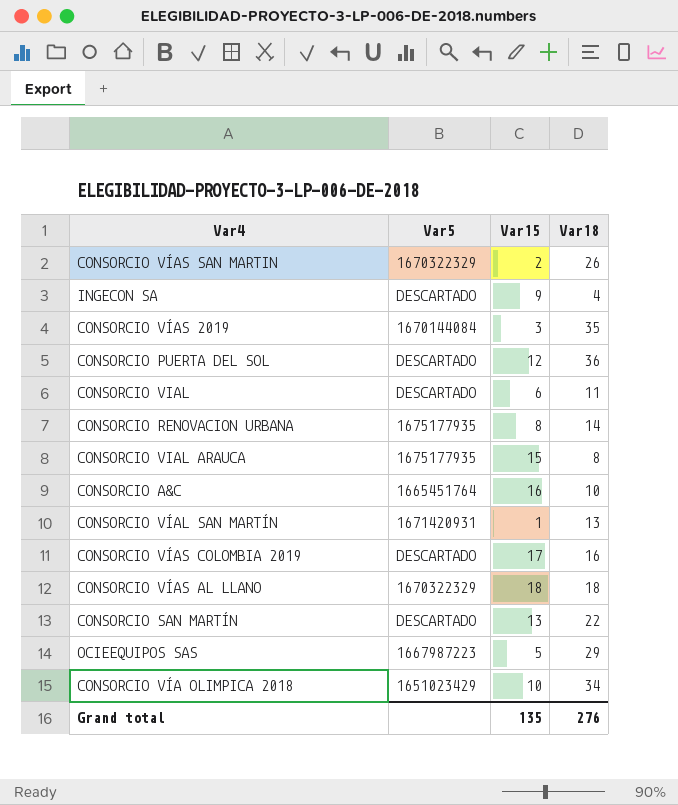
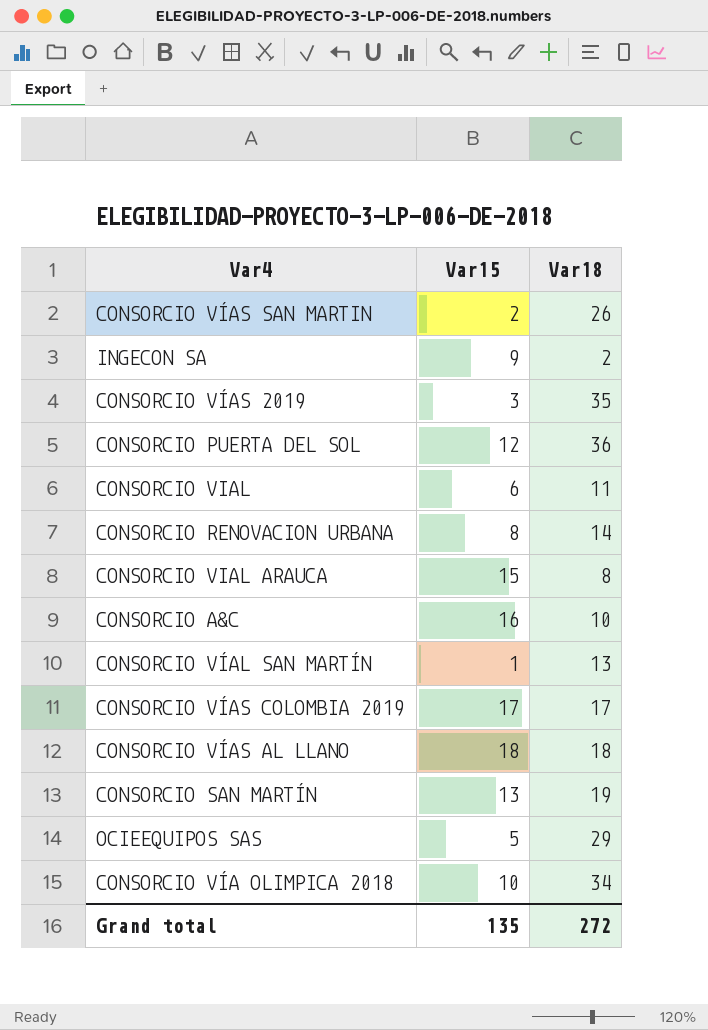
column Var5 | position: 2 -> none
INGECON SA | Var18: 4 -> 2
CONSORCIO VÍAS COLOMBIA 2019 | Var18: 16 -> 17
CONSORCIO SAN MARTÍN | Var18: 22 -> 19
Grand total | Var18: 276 -> 272

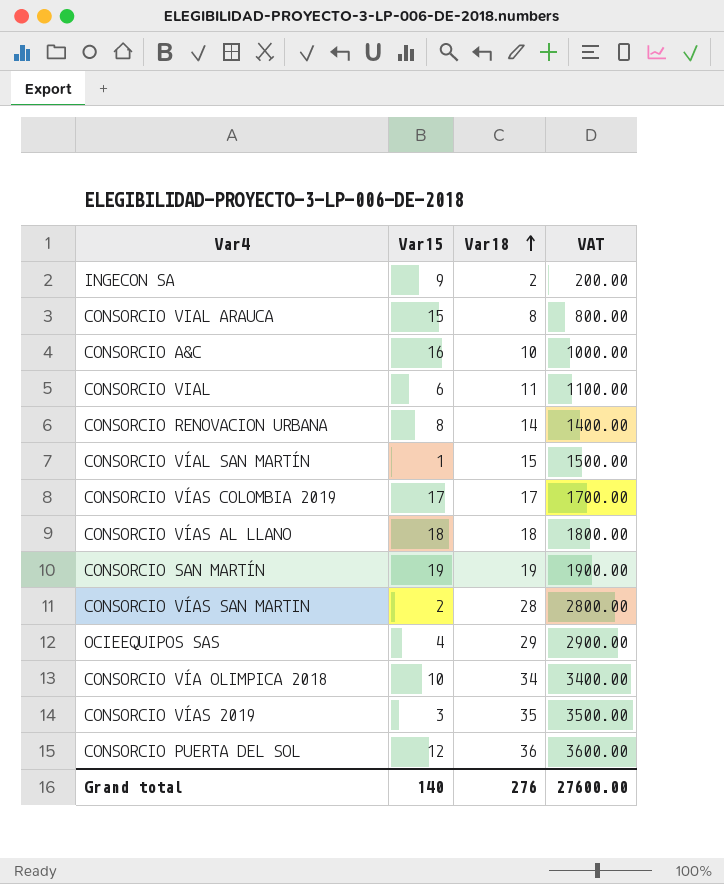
row order: none -> Var18 ascending
column VAT | formula: none -> [Var18] * 100
CONSORCIO VÍAL SAN MARTÍN | Var18: 13 -> 15
CONSORCIO SAN MARTÍN | Var15: 13 -> 19
CONSORCIO VÍAS SAN MARTIN | Var18: 26 -> 28
OCIEEQUIPOS SAS | Var15: 5 -> 4
Grand total | Var15: 135 -> 140
Grand total | Var18: 272 -> 276

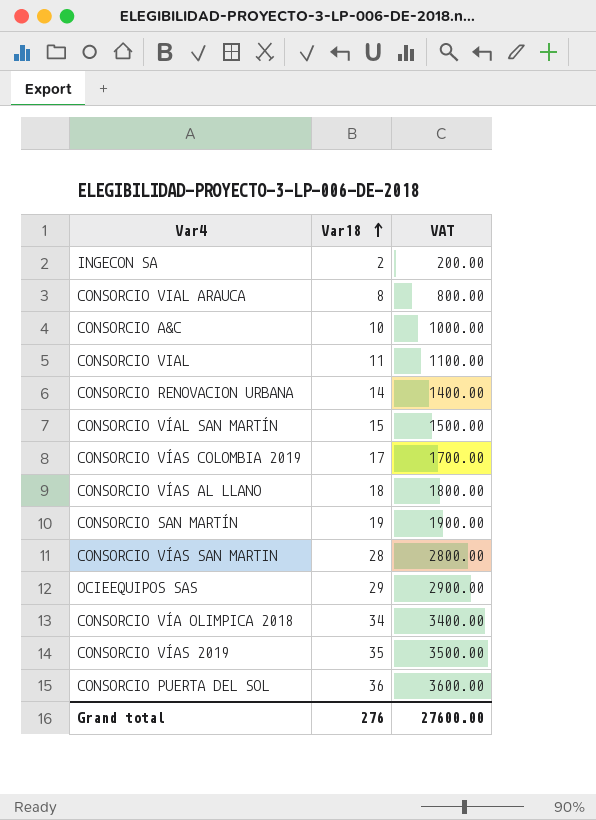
column Var15 | position: 2 -> none

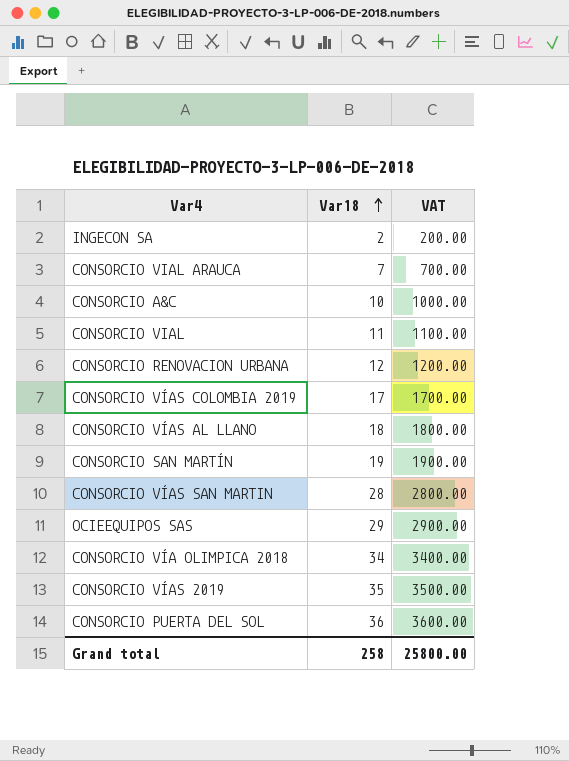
row CONSORCIO VÍAL SAN MARTÍN: 15 | 1500.00 -> none
CONSORCIO VIAL ARAUCA | Var18: 8 -> 7
CONSORCIO VIAL ARAUCA | VAT: 800.00 -> 700.00
CONSORCIO RENOVACION URBANA | Var18: 14 -> 12
CONSORCIO RENOVACION URBANA | VAT: 1400.00 -> 1200.00
Grand total | Var18: 276 -> 258
Grand total | VAT: 27600.00 -> 25800.00

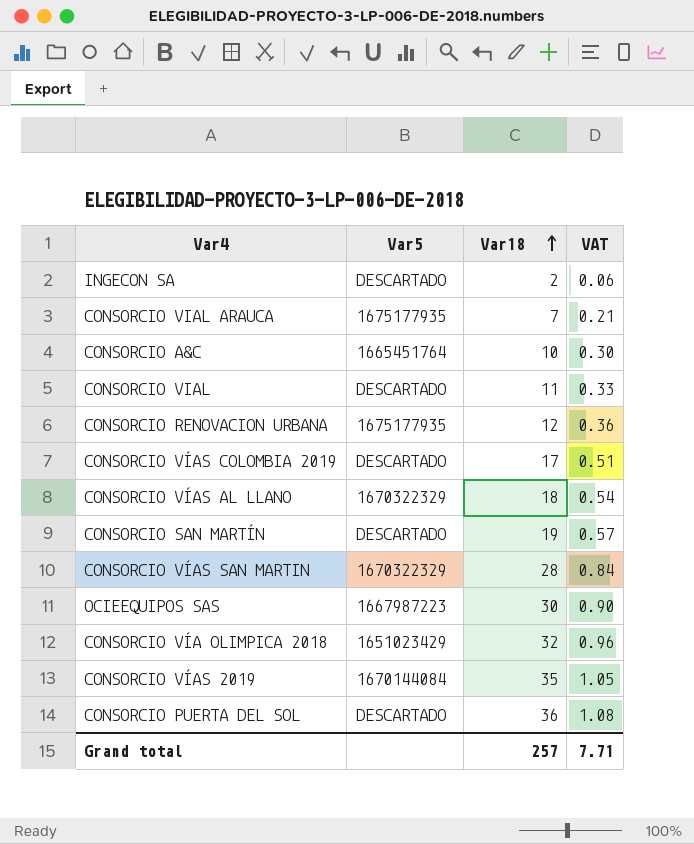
column Var5 | position: none -> 2
column VAT | formula: [Var18] * 100 -> [Var18] * 0.03
OCIEEQUIPOS SAS | Var18: 29 -> 30
CONSORCIO VÍA OLIMPICA 2018 | Var18: 34 -> 32
Grand total | Var18: 258 -> 257
Grand total | VAT: 25800.00 -> 7.71

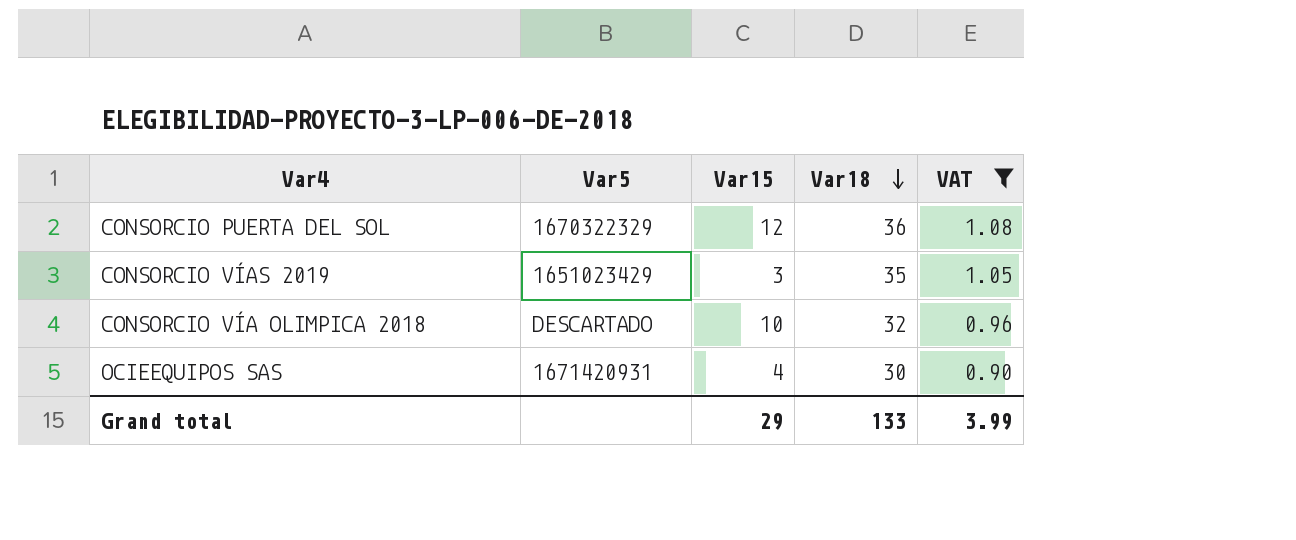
filter: none -> VAT >= 0.90
row order: Var18 ascending -> Var18 descending
column Var15 | position: none -> 3
CONSORCIO PUERTA DEL SOL | Var5: DESCARTADO -> 1670322329
CONSORCIO VÍAS 2019 | Var5: 1670144084 -> 1651023429
CONSORCIO VÍA OLIMPICA 2018 | Var5: 1651023429 -> DESCARTADO
OCIEEQUIPOS SAS | Var5: 1667987223 -> 1671420931
Grand total | Var18: 257 -> 133
Grand total | VAT: 7.71 -> 3.99

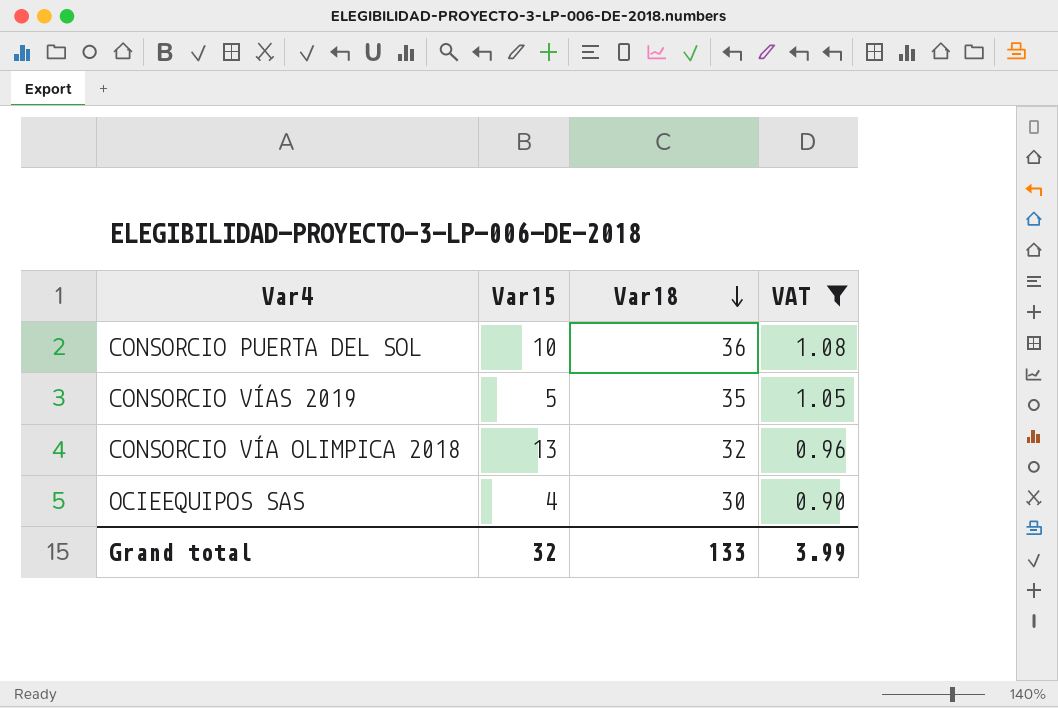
column Var5 | position: 2 -> none
CONSORCIO PUERTA DEL SOL | Var15: 12 -> 10
CONSORCIO VÍAS 2019 | Var15: 3 -> 5
CONSORCIO VÍA OLIMPICA 2018 | Var15: 10 -> 13
Grand total | Var15: 29 -> 32

